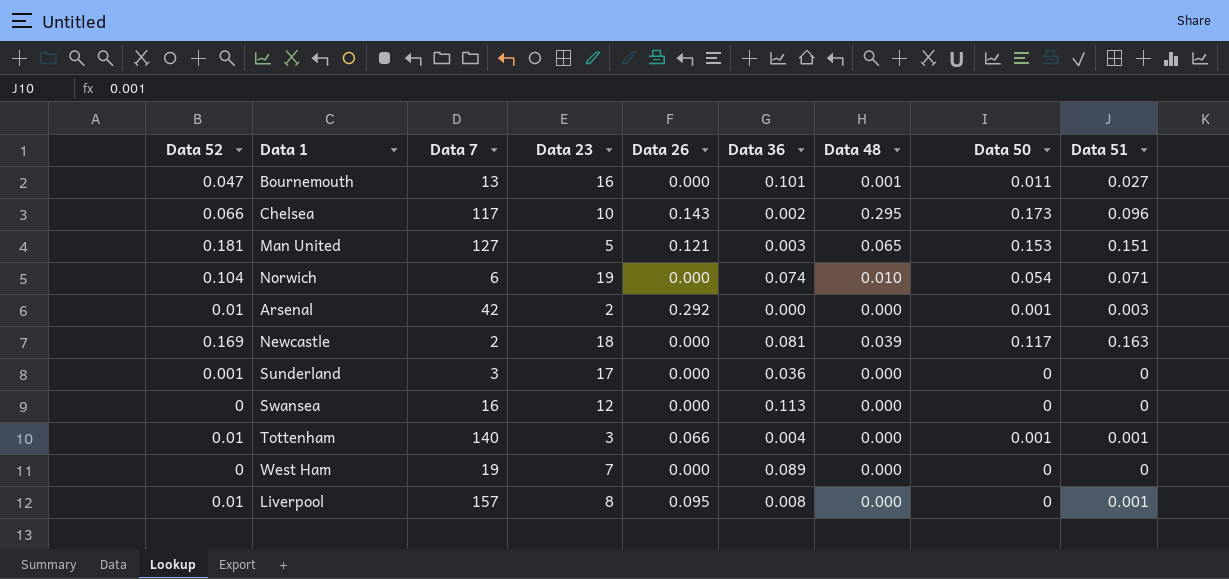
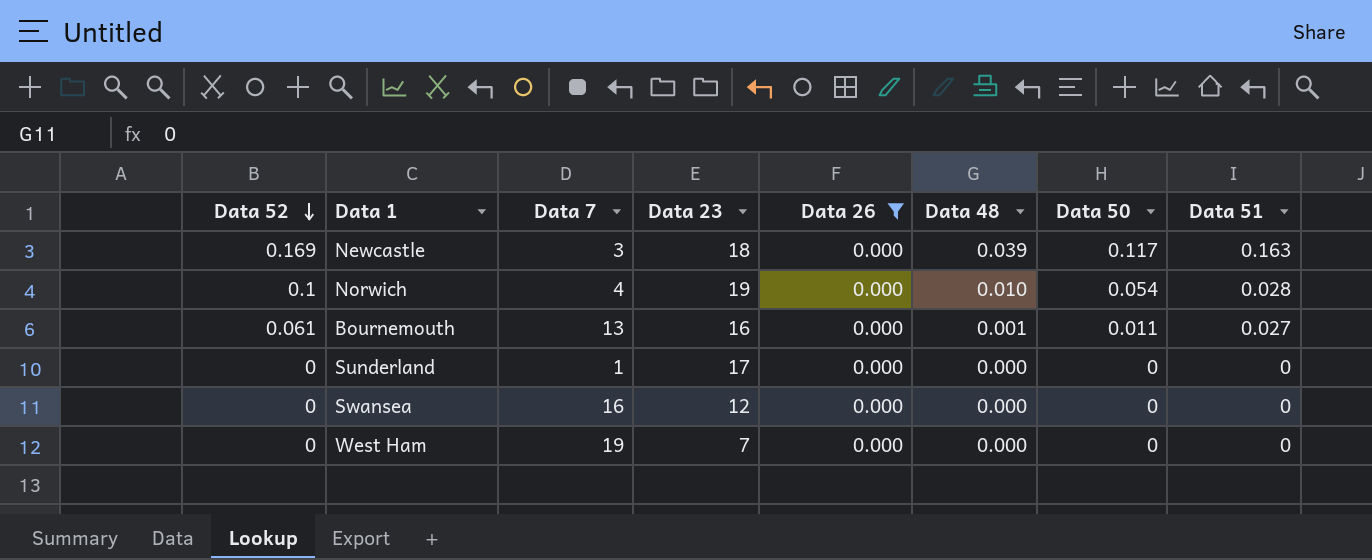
filter: none -> Data 26 = 0.000
row order: none -> Data 52 descending
column Data 36 | position: 6 -> none
Newcastle | Data 7: 2 -> 3
Norwich | Data 52: 0.104 -> 0.1
Norwich | Data 7: 6 -> 4
Norwich | Data 51: 0.071 -> 0.028
Bournemouth | Data 52: 0.047 -> 0.061
Sunderland | Data 52: 0.001 -> 0
Sunderland | Data 7: 3 -> 1

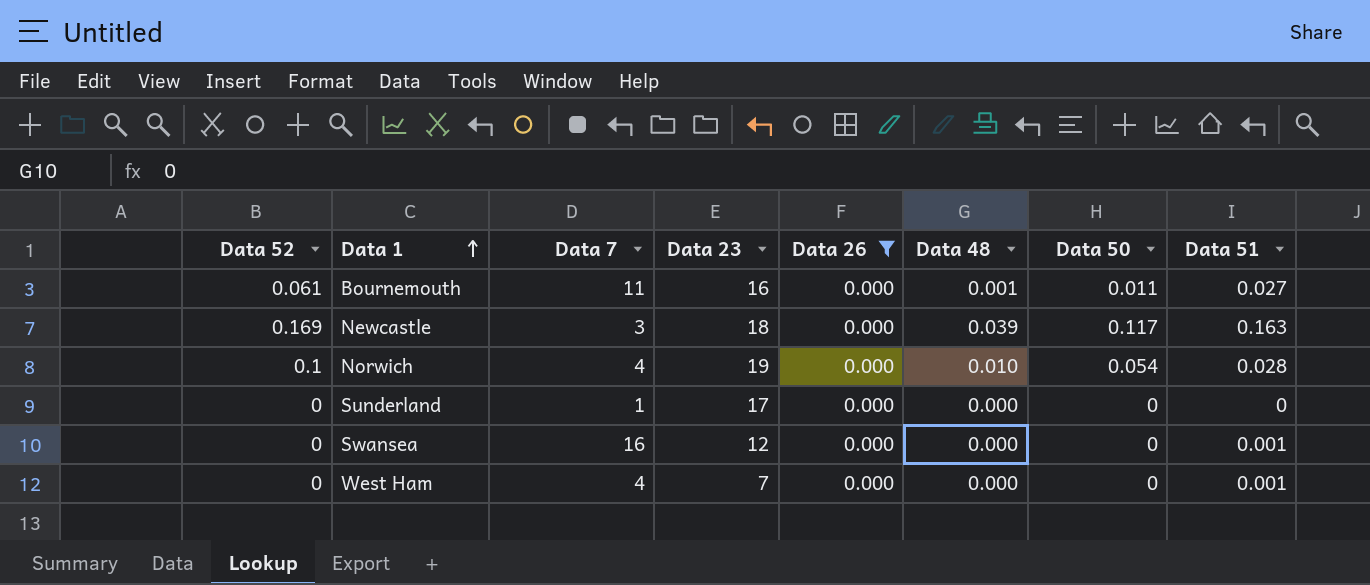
row order: Data 52 descending -> Data 1 ascending
Bournemouth | Data 7: 13 -> 11
Swansea | Data 51: 0 -> 0.001
West Ham | Data 7: 19 -> 4
West Ham | Data 51: 0 -> 0.001

